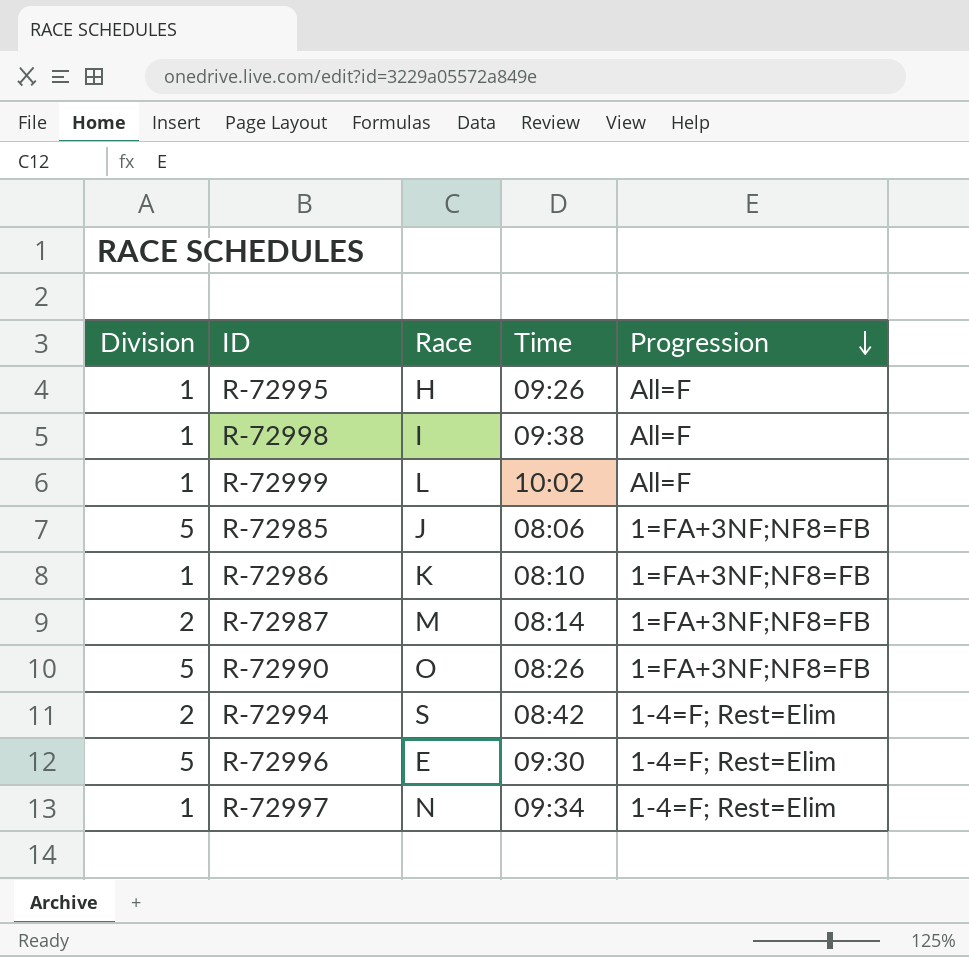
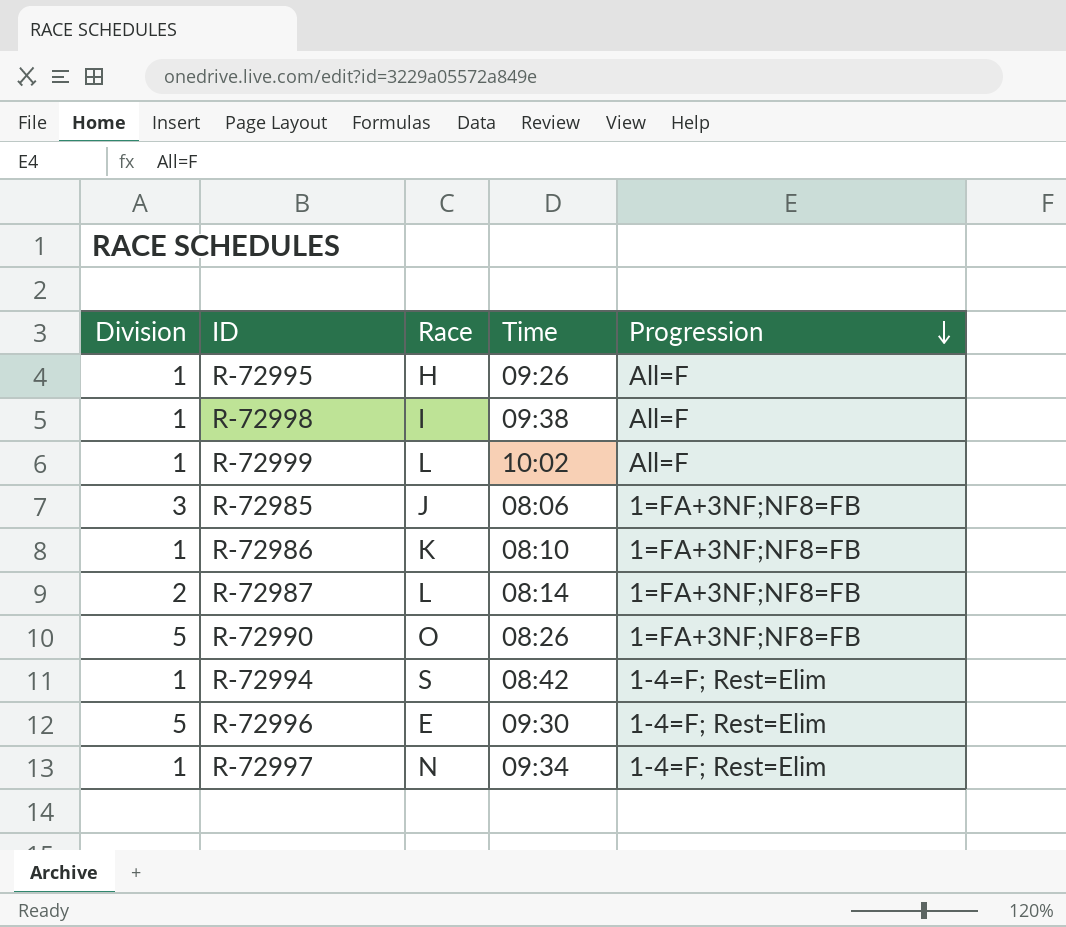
R-72985 | Division: 5 -> 3
R-72987 | Race: M -> L
R-72994 | Division: 2 -> 1

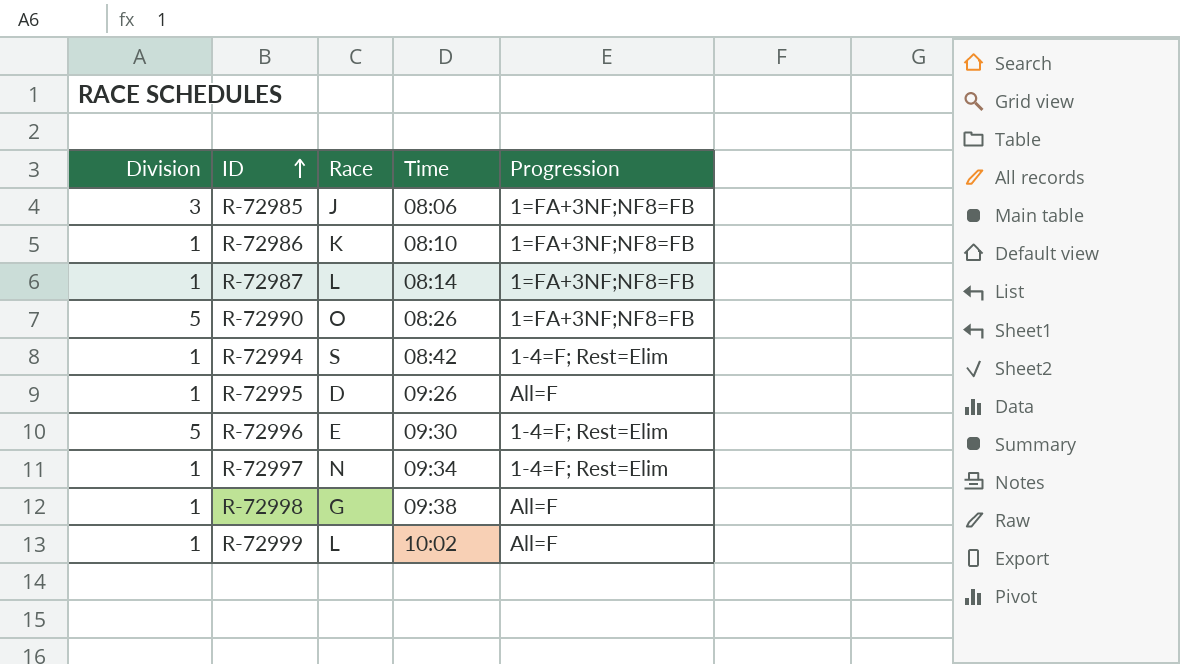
row order: Progression descending -> ID ascending
R-72987 | Division: 2 -> 1
R-72995 | Race: H -> D
R-72998 | Race: I -> G

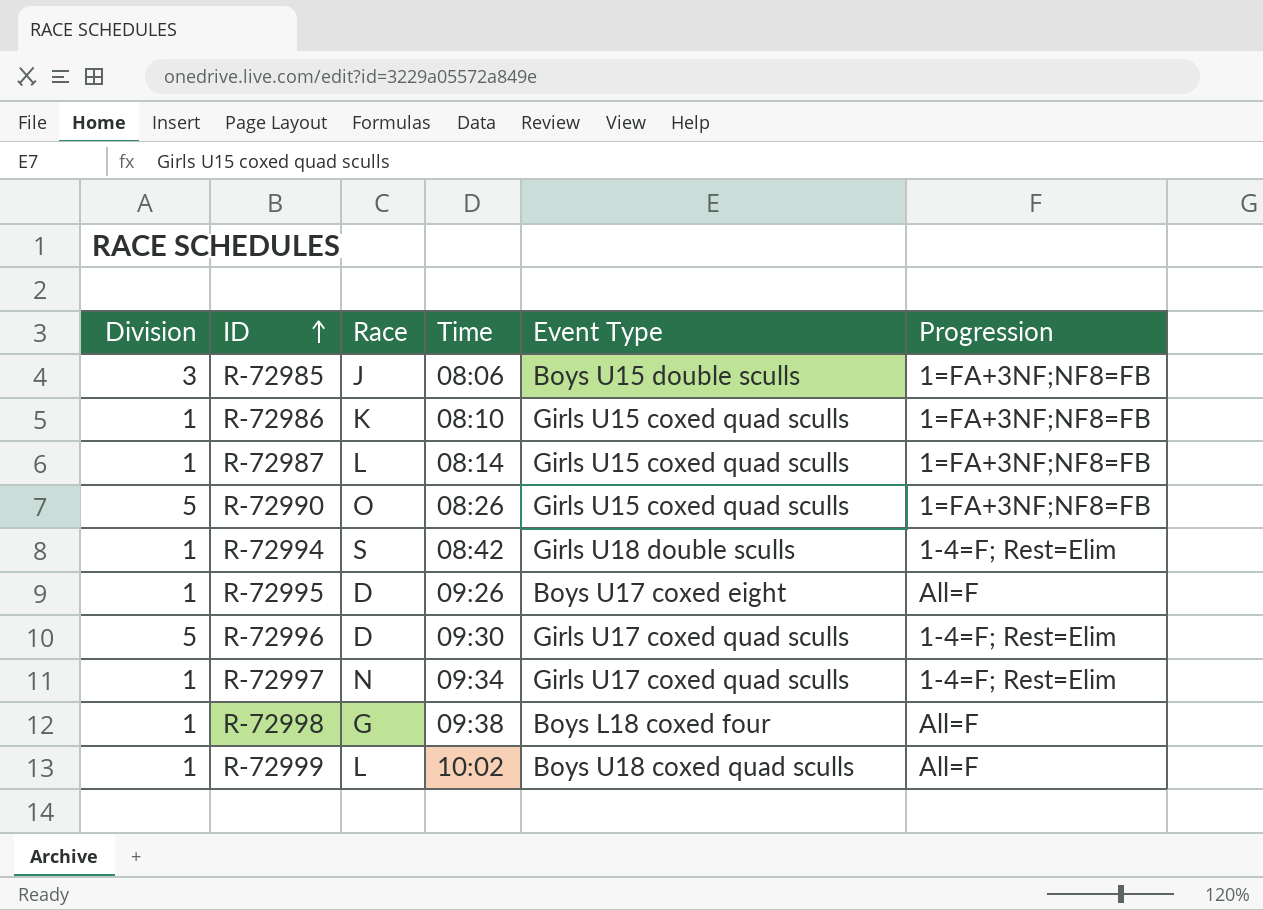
column Event Type | position: none -> 5
R-72996 | Race: E -> D

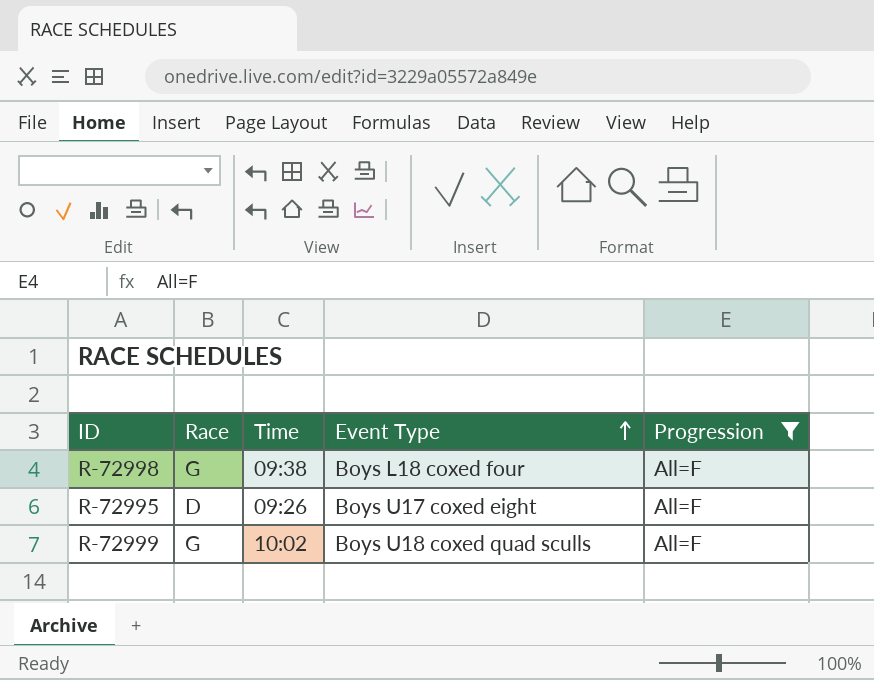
filter: none -> Progression = All=F
row order: ID ascending -> Event Type ascending
column Division | position: 1 -> none
R-72999 | Race: L -> G

